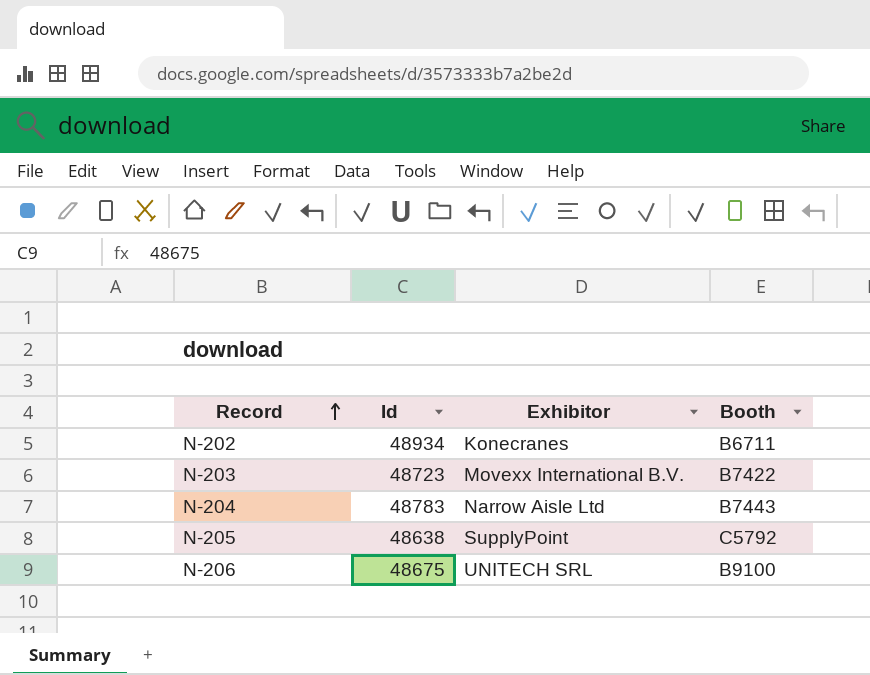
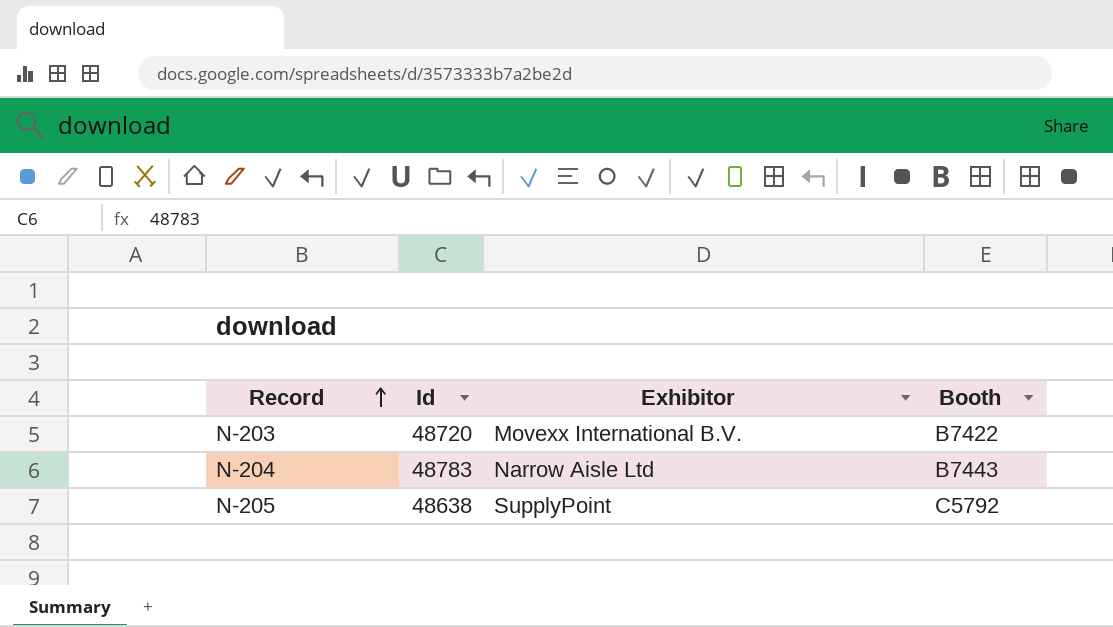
row N-202: 48934 | Konecranes | B6711 -> none
row N-206: 48675 | UNITECH SRL | B9100 -> none
N-203 | Id: 48723 -> 48720

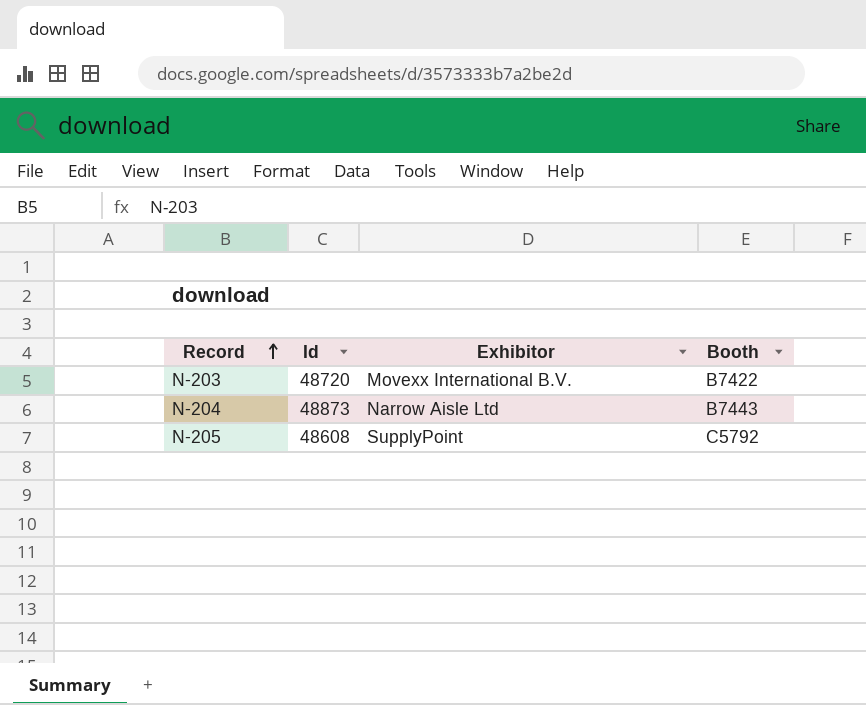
N-204 | Id: 48783 -> 48873
N-205 | Id: 48638 -> 48608

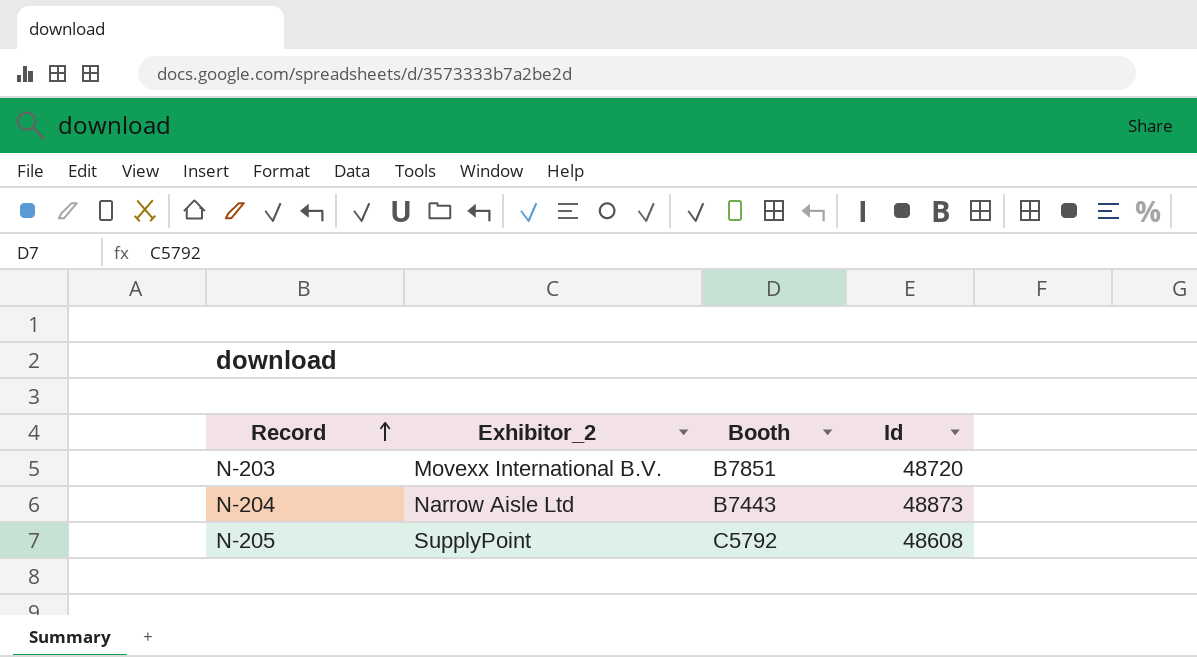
column name: Exhibitor -> Exhibitor_2
column Id | position: 2 -> 4
N-203 | Booth: B7422 -> B7851

